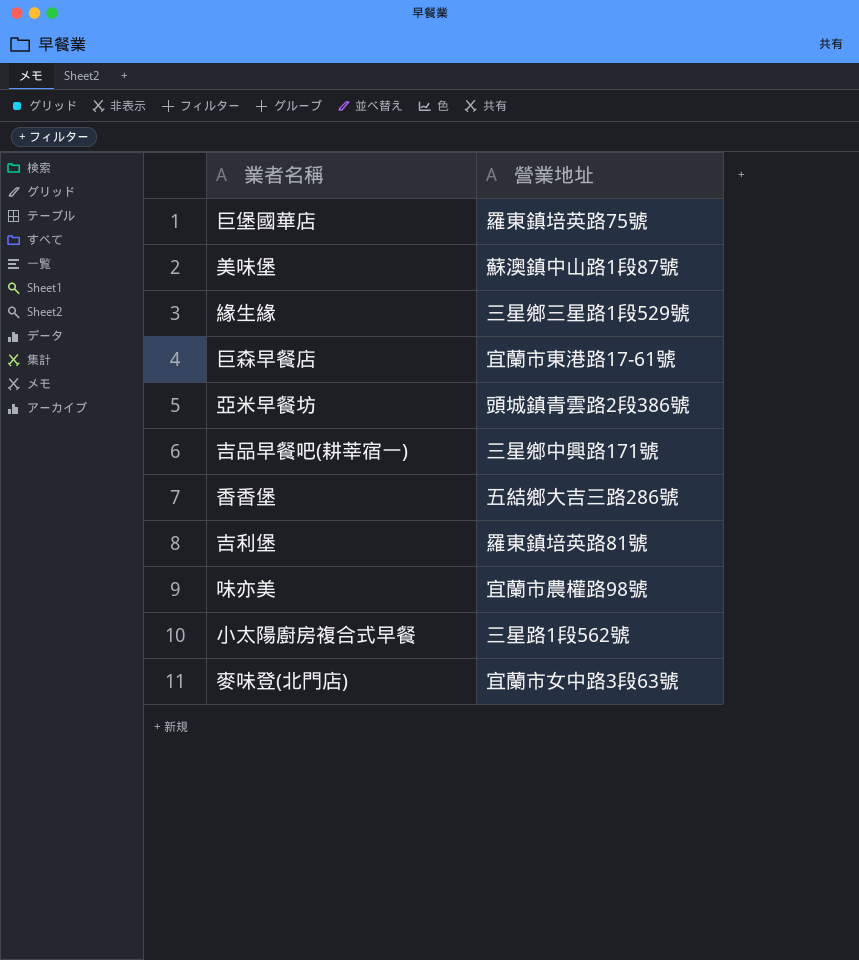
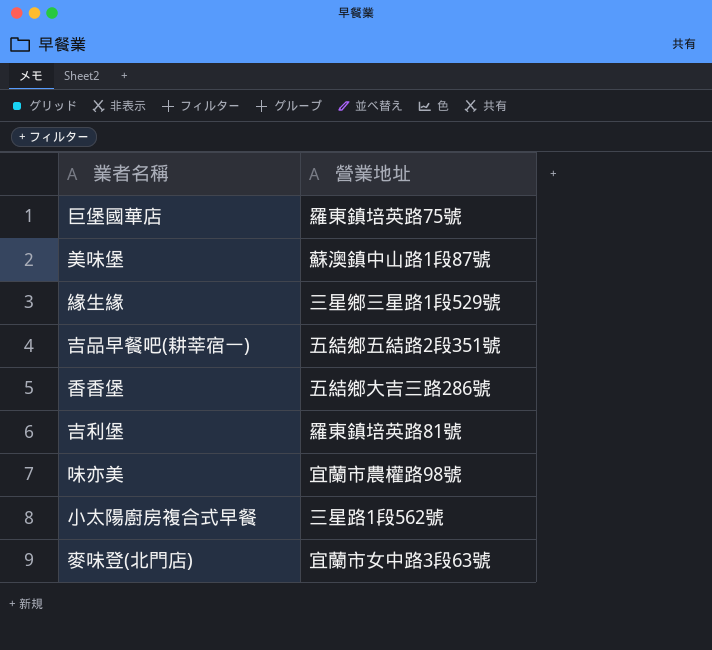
row 巨森早餐店: 宜蘭市東港路17-61號 -> none
row 亞米早餐坊: 頭城鎮青雲路2段386號 -> none
吉品早餐吧(耕莘宿一) | 營業地址: 三星鄉中興路171號 -> 五結鄉五結路2段351號

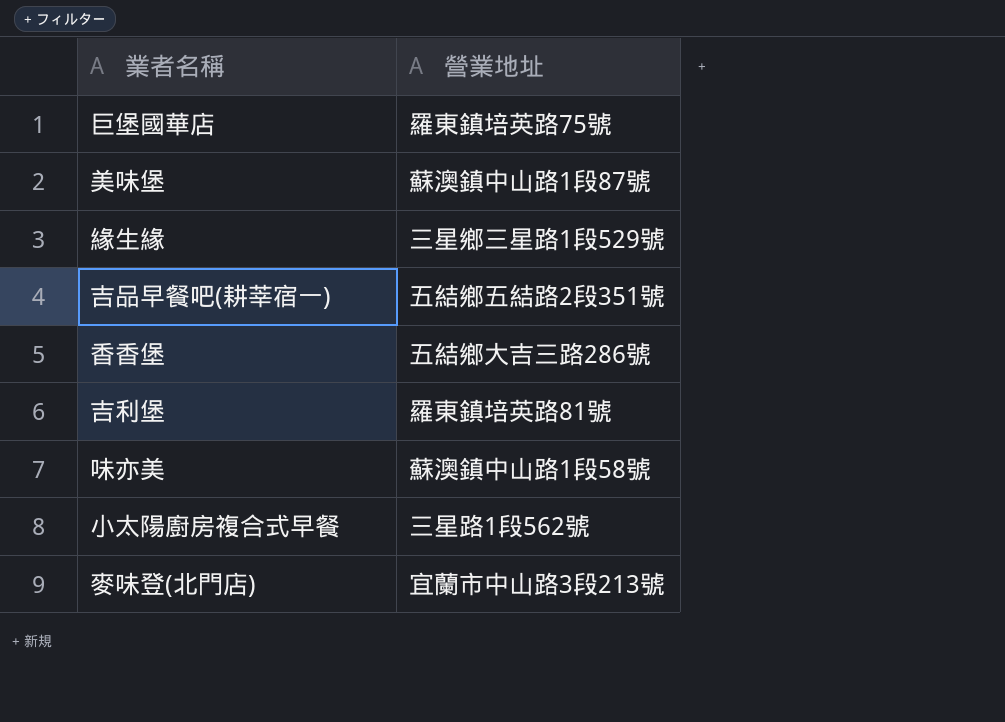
味亦美 | 營業地址: 宜蘭市農權路98號 -> 蘇澳鎮中山路1段58號
麥味登(北門店) | 營業地址: 宜蘭市女中路3段63號 -> 宜蘭市中山路3段213號

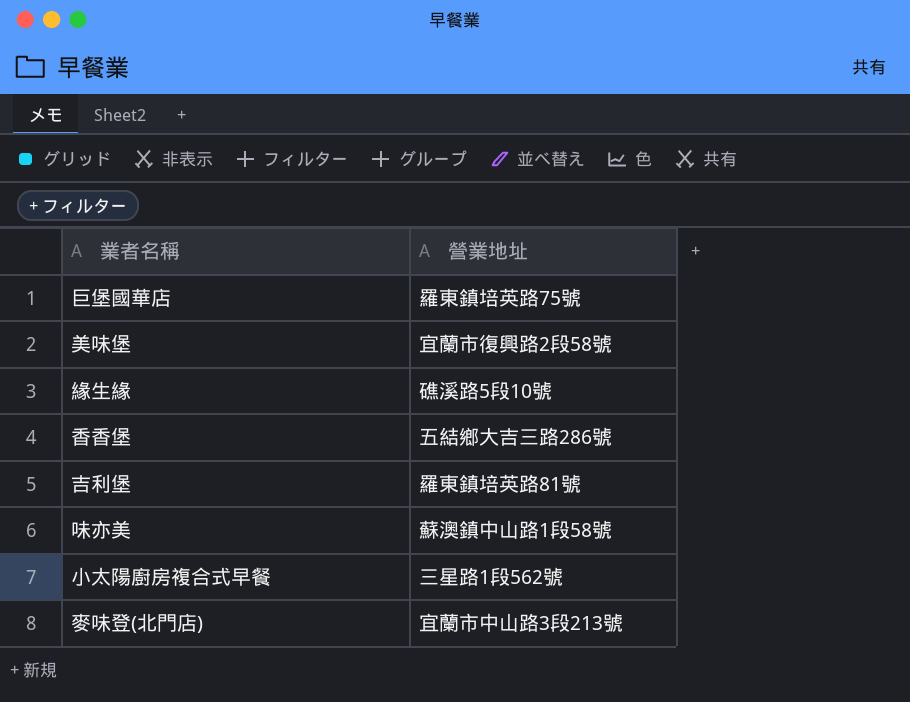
row 吉品早餐吧(耕莘宿一): 五結鄉五結路2段351號 -> none
美味堡 | 營業地址: 蘇澳鎮中山路1段87號 -> 宜蘭市復興路2段58號
緣生緣 | 營業地址: 三星鄉三星路1段529號 -> 礁溪路5段10號

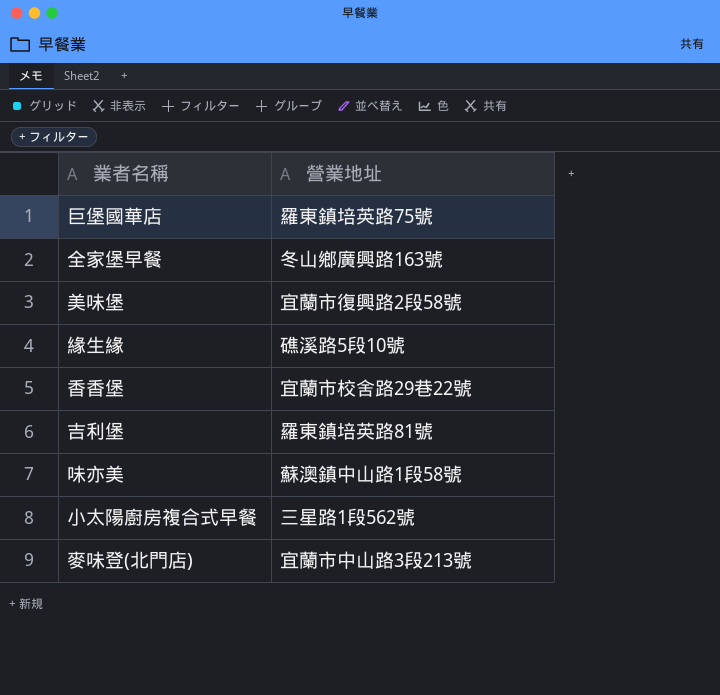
row 全家堡早餐: none -> 冬山鄉廣興路163號
香香堡 | 營業地址: 五結鄉大吉三路286號 -> 宜蘭市校舍路29巷22號

